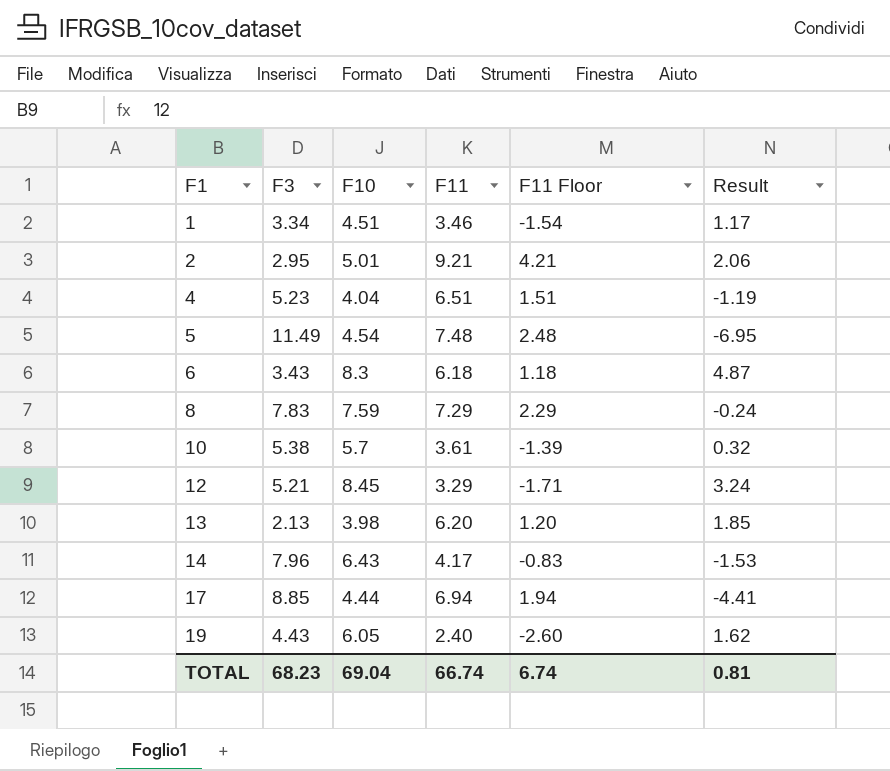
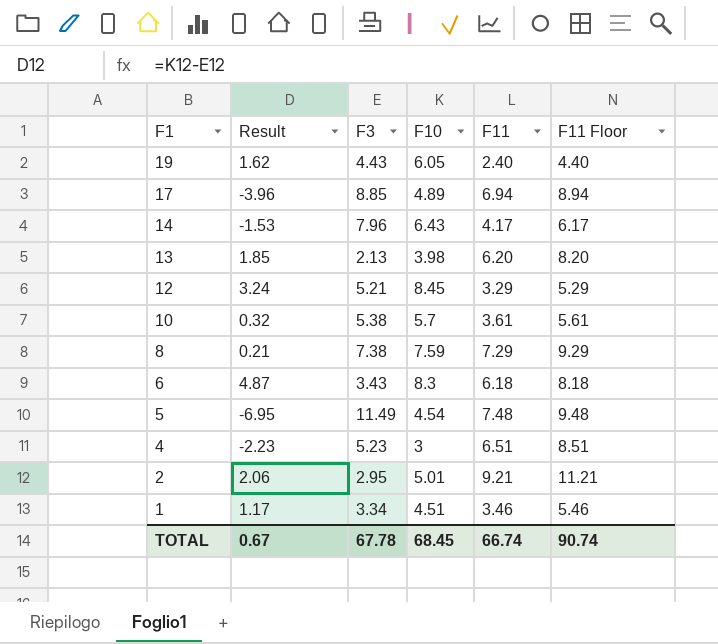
row order: F1 ascending -> F1 descending
column Result | position: 6 -> 2
column F11 Floor | formula: [F11] - 5 -> [F11] + 2
17 | Result: -4.41 -> -3.96
17 | F10: 4.44 -> 4.89
8 | Result: -0.24 -> 0.21
8 | F3: 7.83 -> 7.38
4 | Result: -1.19 -> -2.23
4 | F10: 4.04 -> 3
TOTAL | Result: 0.81 -> 0.67
TOTAL | F3: 68.23 -> 67.78
TOTAL | F10: 69.04 -> 68.45
TOTAL | F11 Floor: 6.74 -> 90.74

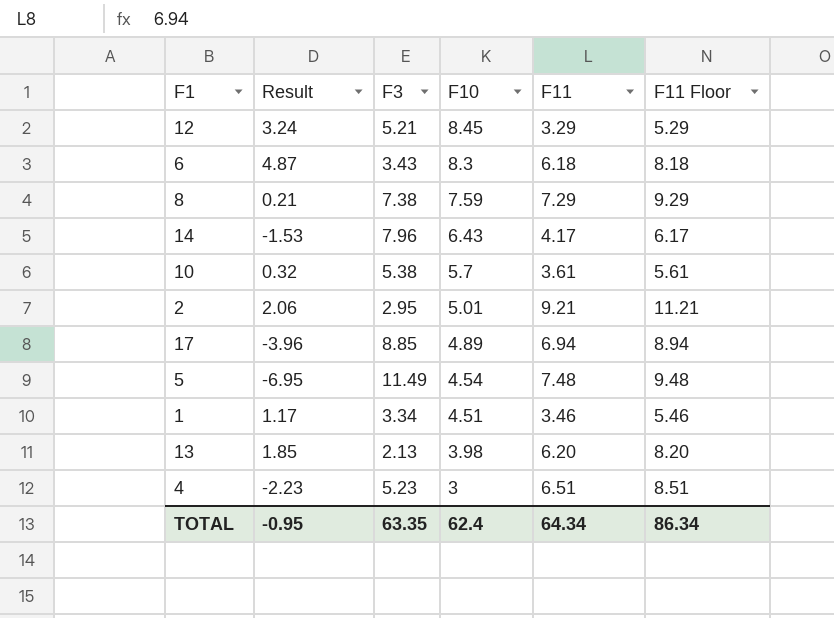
row order: F1 descending -> F10 descending
row 19: 1.62 | 4.43 | 6.05 | 2.40 | 4.40 -> none
TOTAL | Result: 0.67 -> -0.95
TOTAL | F3: 67.78 -> 63.35
TOTAL | F10: 68.45 -> 62.4
TOTAL | F11: 66.74 -> 64.34
TOTAL | F11 Floor: 90.74 -> 86.34

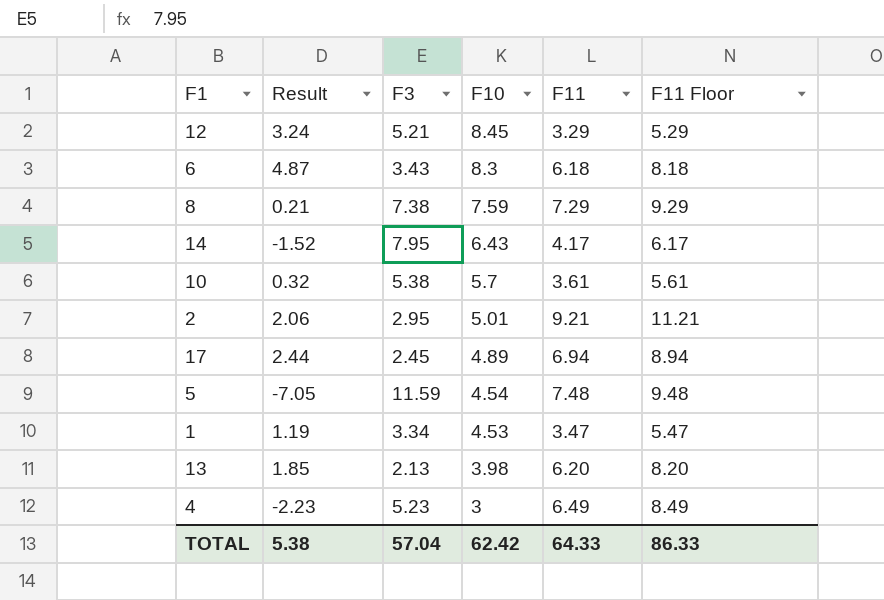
14 | Result: -1.53 -> -1.52
14 | F3: 7.96 -> 7.95
17 | Result: -3.96 -> 2.44
17 | F3: 8.85 -> 2.45
5 | Result: -6.95 -> -7.05
5 | F3: 11.49 -> 11.59
1 | Result: 1.17 -> 1.19
1 | F10: 4.51 -> 4.53
1 | F11: 3.46 -> 3.47
1 | F11 Floor: 5.46 -> 5.47
4 | F11: 6.51 -> 6.49
4 | F11 Floor: 8.51 -> 8.49
TOTAL | Result: -0.95 -> 5.38
TOTAL | F3: 63.35 -> 57.04
TOTAL | F10: 62.4 -> 62.42
TOTAL | F11: 64.34 -> 64.33
TOTAL | F11 Floor: 86.34 -> 86.33

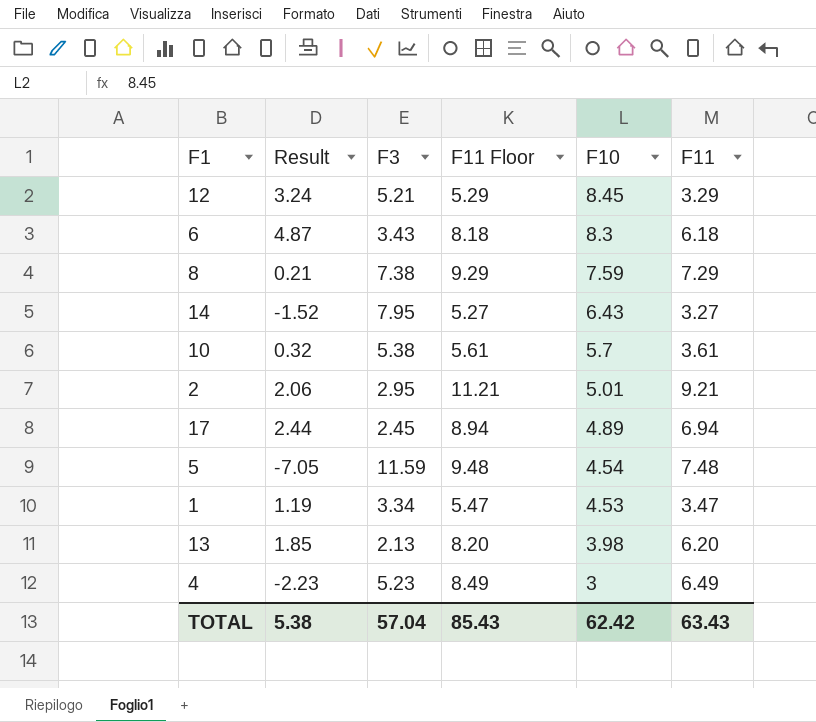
column F11 Floor | position: 6 -> 4
14 | F11 Floor: 6.17 -> 5.27
14 | F11: 4.17 -> 3.27
TOTAL | F11 Floor: 86.33 -> 85.43
TOTAL | F11: 64.33 -> 63.43

